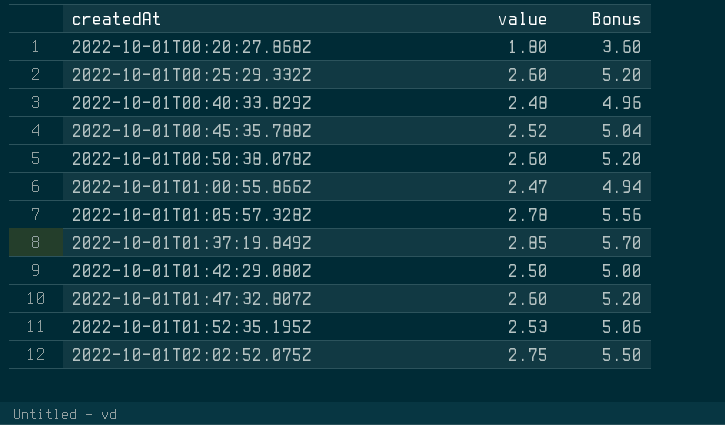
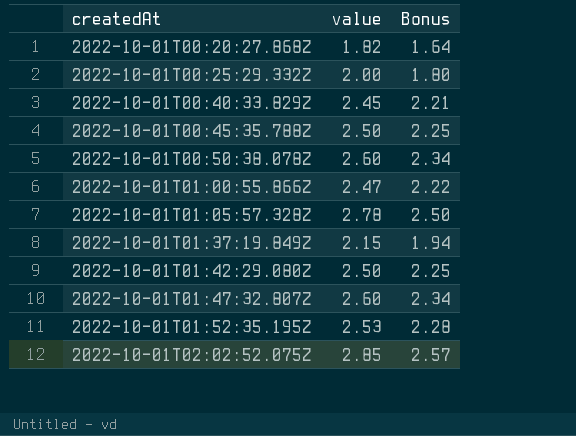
column Bonus | formula: [value] * 2 -> [value] * 0.9
2022-10-01T00:20:27.868Z | value: 1.80 -> 1.82
2022-10-01T00:25:29.332Z | value: 2.60 -> 2.00
2022-10-01T00:40:33.829Z | value: 2.48 -> 2.45
2022-10-01T00:45:35.788Z | value: 2.52 -> 2.50
2022-10-01T01:37:19.849Z | value: 2.85 -> 2.15
2022-10-01T02:02:52.075Z | value: 2.75 -> 2.85

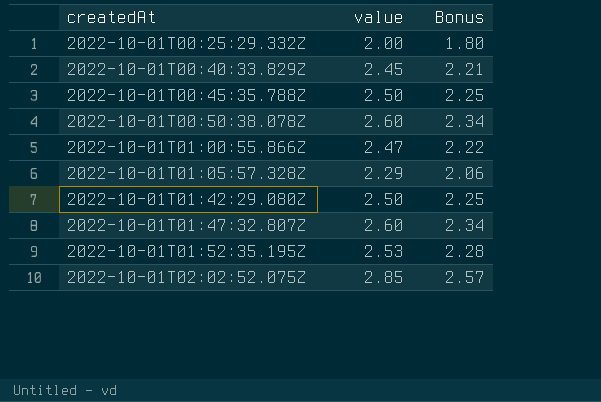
row 2022-10-01T00:20:27.868Z: 1.82 | 1.64 -> none
row 2022-10-01T01:37:19.849Z: 2.15 | 1.94 -> none
2022-10-01T01:05:57.328Z | value: 2.78 -> 2.29
2022-10-01T01:05:57.328Z | Bonus: 2.50 -> 2.06

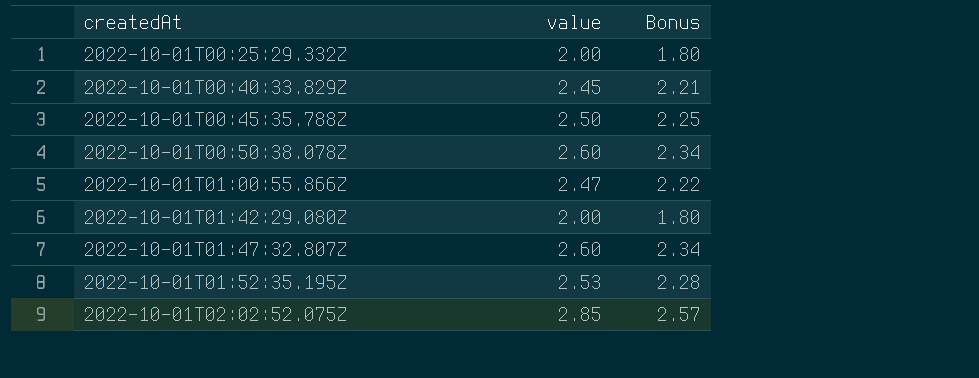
row 2022-10-01T01:05:57.328Z: 2.29 | 2.06 -> none
2022-10-01T01:42:29.080Z | value: 2.50 -> 2.00
2022-10-01T01:42:29.080Z | Bonus: 2.25 -> 1.80

